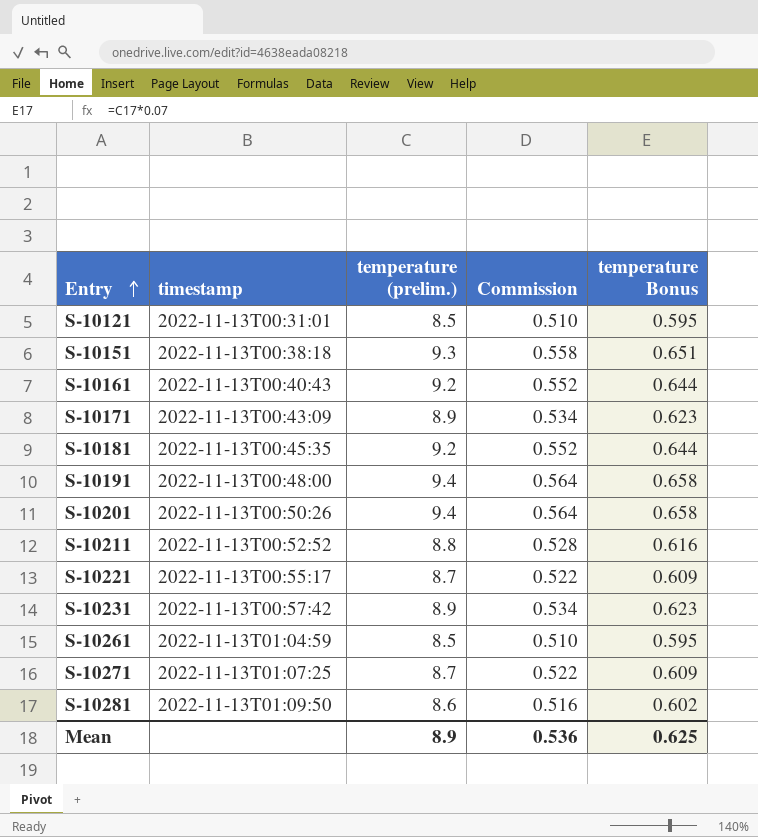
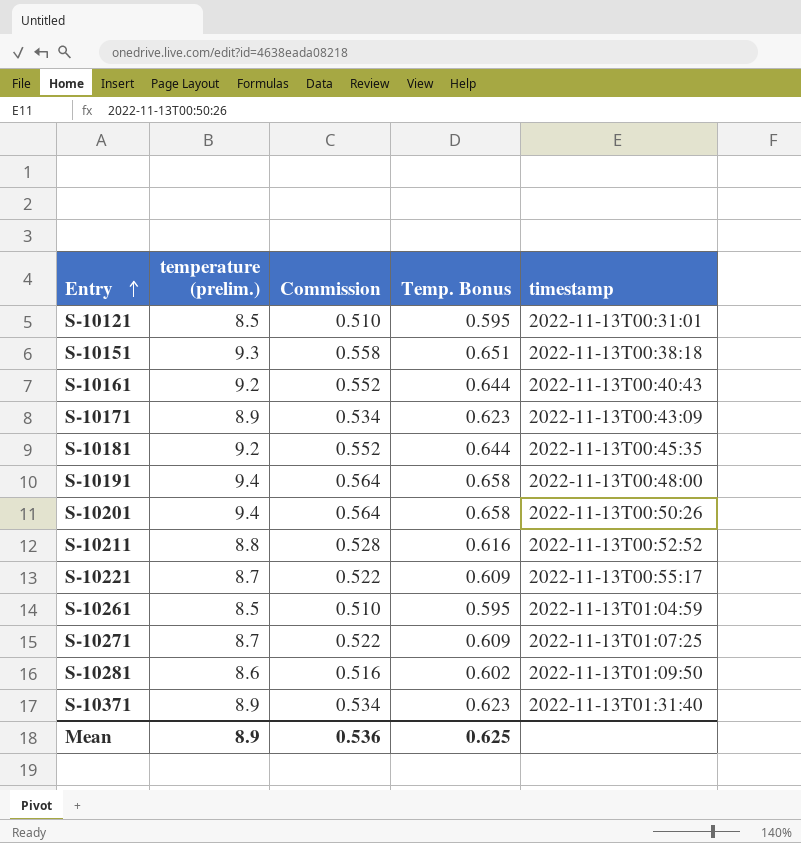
column name: temperature Bonus -> Temp. Bonus
column timestamp | position: 2 -> 5
row S-10231: 2022-11-13T00:57:42 | 8.9 | 0.534 | 0.623 -> none
row S-10371: none -> 8.9 | 0.534 | 0.623 | 2022-11-13T01:31:40

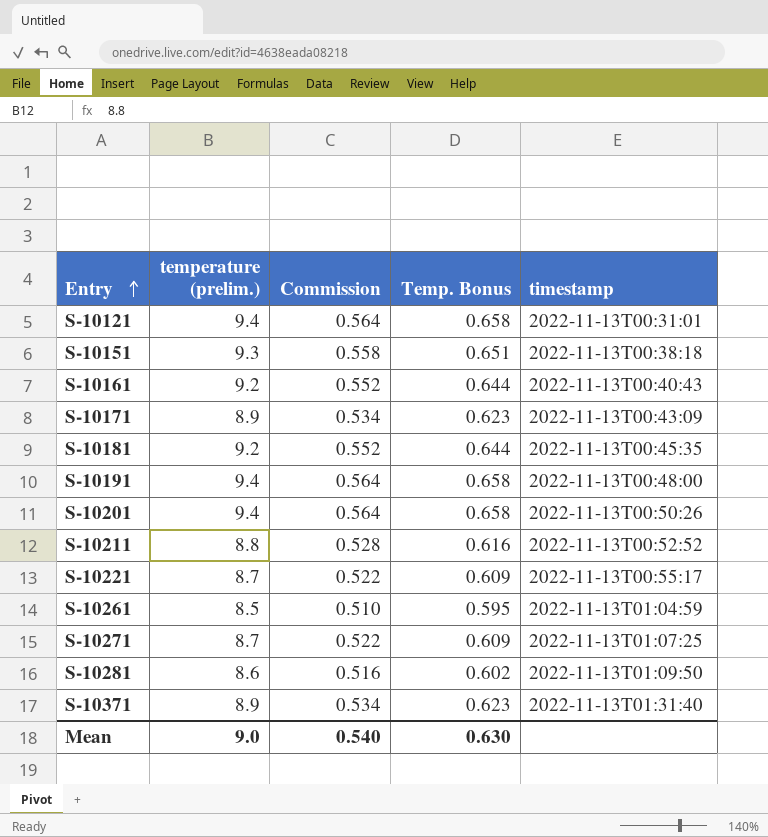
S-10121 | temperature (prelim.): 8.5 -> 9.4
S-10121 | Commission: 0.510 -> 0.564
S-10121 | Temp. Bonus: 0.595 -> 0.658
Mean | temperature (prelim.): 8.9 -> 9.0
Mean | Commission: 0.536 -> 0.540
Mean | Temp. Bonus: 0.625 -> 0.630

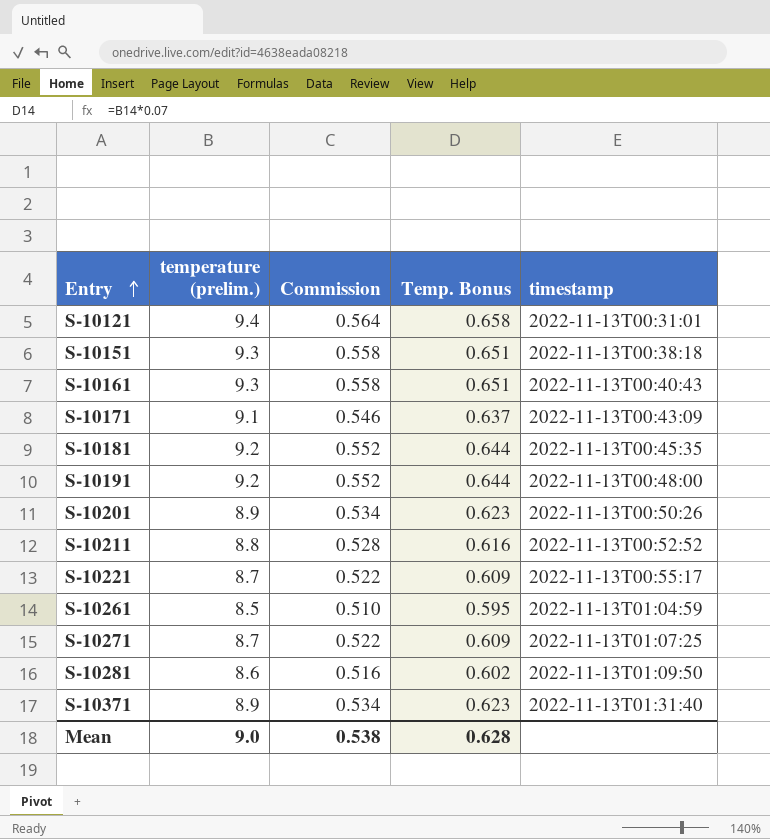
S-10161 | temperature (prelim.): 9.2 -> 9.3
S-10161 | Commission: 0.552 -> 0.558
S-10161 | Temp. Bonus: 0.644 -> 0.651
S-10171 | temperature (prelim.): 8.9 -> 9.1
S-10171 | Commission: 0.534 -> 0.546
S-10171 | Temp. Bonus: 0.623 -> 0.637
S-10191 | temperature (prelim.): 9.4 -> 9.2
S-10191 | Commission: 0.564 -> 0.552
S-10191 | Temp. Bonus: 0.658 -> 0.644
S-10201 | temperature (prelim.): 9.4 -> 8.9
S-10201 | Commission: 0.564 -> 0.534
S-10201 | Temp. Bonus: 0.658 -> 0.623
Mean | Commission: 0.540 -> 0.538
Mean | Temp. Bonus: 0.630 -> 0.628

